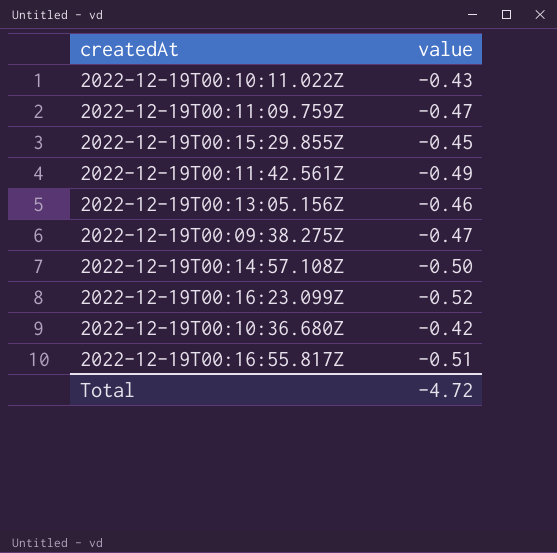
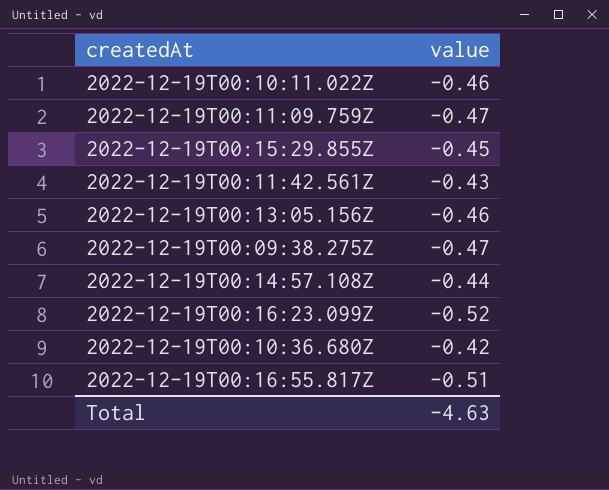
2022-12-19T00:10:11.022Z | value: -0.43 -> -0.46
2022-12-19T00:11:42.561Z | value: -0.49 -> -0.43
2022-12-19T00:14:57.108Z | value: -0.50 -> -0.44
Total | value: -4.72 -> -4.63

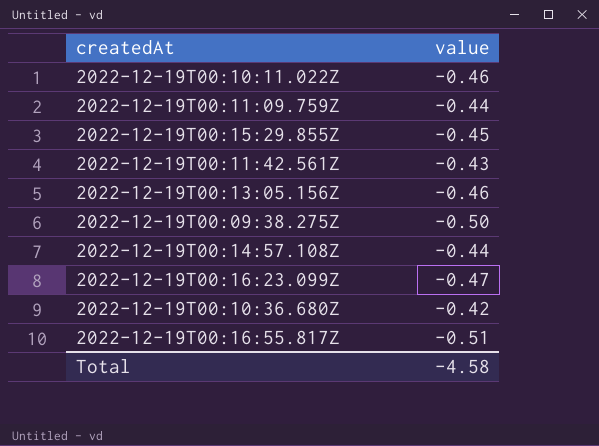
2022-12-19T00:11:09.759Z | value: -0.47 -> -0.44
2022-12-19T00:09:38.275Z | value: -0.47 -> -0.50
2022-12-19T00:16:23.099Z | value: -0.52 -> -0.47
Total | value: -4.63 -> -4.58

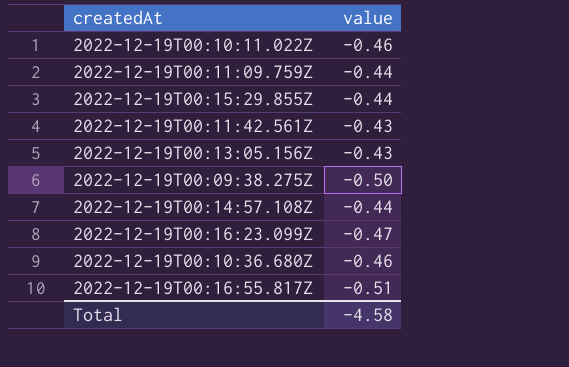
2022-12-19T00:15:29.855Z | value: -0.45 -> -0.44
2022-12-19T00:13:05.156Z | value: -0.46 -> -0.43
2022-12-19T00:10:36.680Z | value: -0.42 -> -0.46

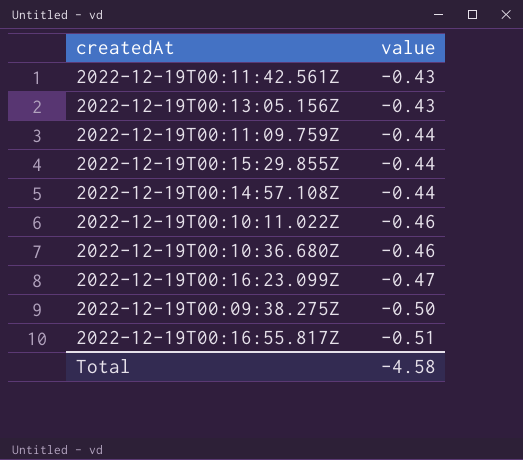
row order: none -> value descending

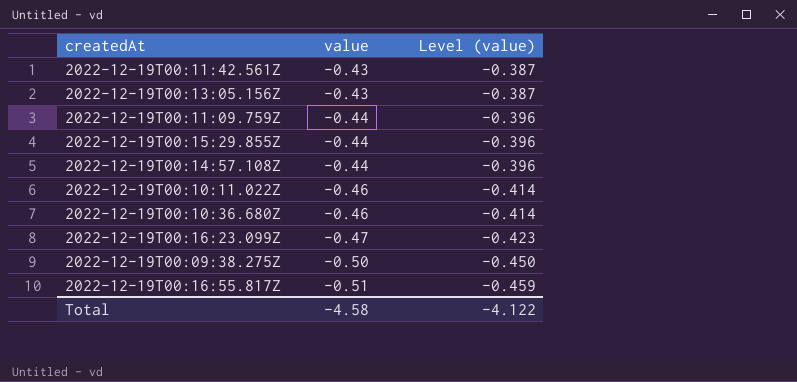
column Level (value) | formula: none -> [value] * 0.9

